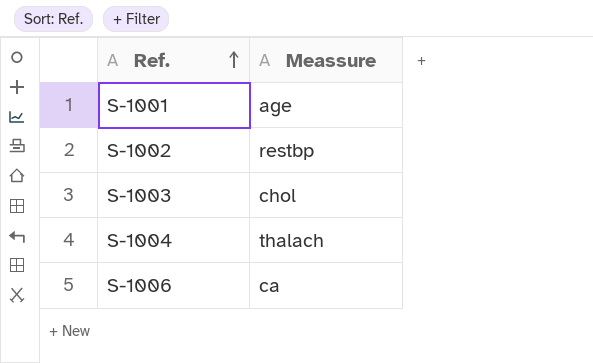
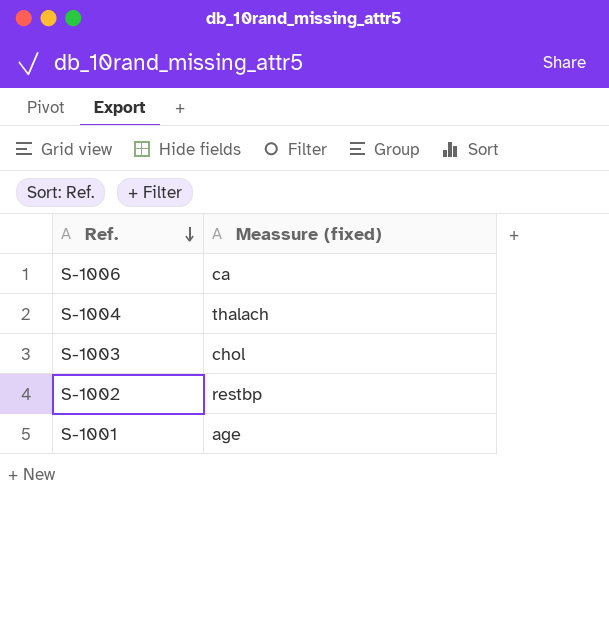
row order: Ref. ascending -> Ref. descending
column name: Meassure -> Meassure (fixed)

